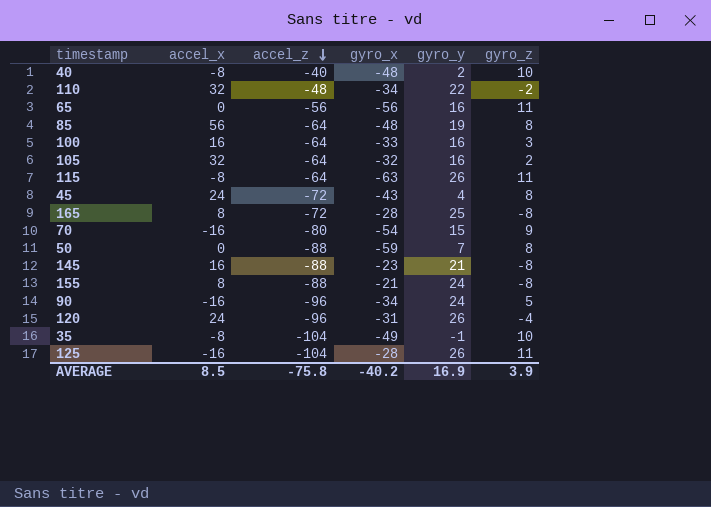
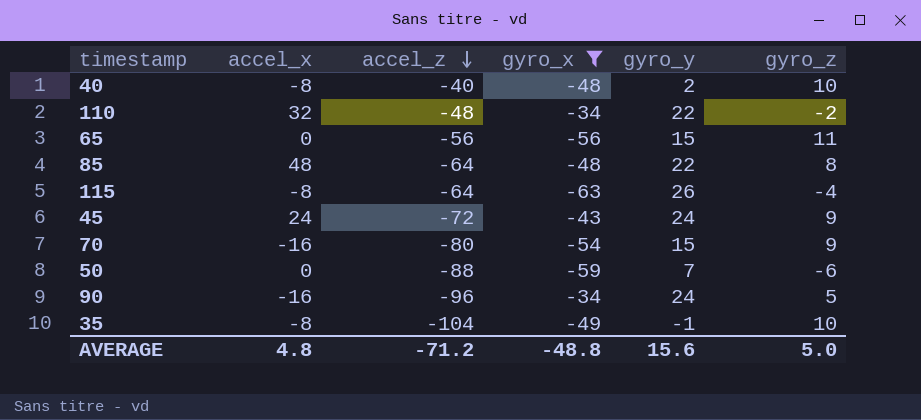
filter: none -> gyro_x <= -34
65 | gyro_y: 16 -> 15
85 | accel_x: 56 -> 48
85 | gyro_y: 19 -> 22
115 | gyro_z: 11 -> -4
45 | gyro_y: 4 -> 24
45 | gyro_z: 8 -> 9
50 | gyro_z: 8 -> -6
AVERAGE | accel_x: 8.5 -> 4.8
AVERAGE | accel_z: -75.8 -> -71.2
AVERAGE | gyro_x: -40.2 -> -48.8
AVERAGE | gyro_y: 16.9 -> 15.6
AVERAGE | gyro_z: 3.9 -> 5.0

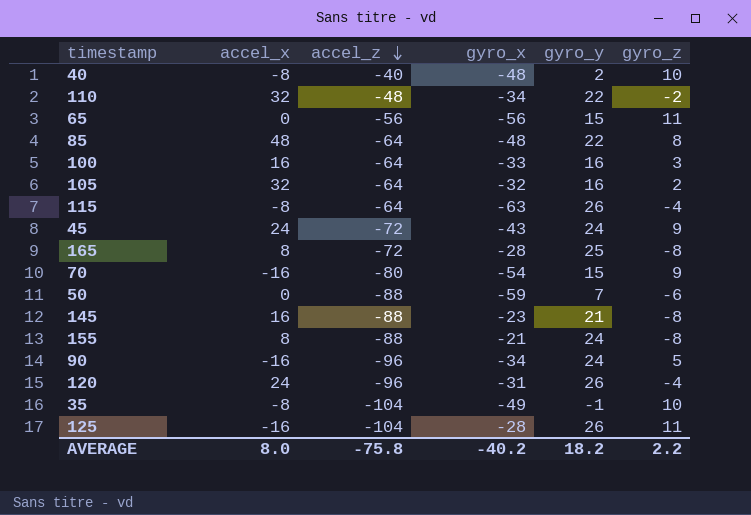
filter: gyro_x <= -34 -> none
AVERAGE | accel_x: 4.8 -> 8.0
AVERAGE | accel_z: -71.2 -> -75.8
AVERAGE | gyro_x: -48.8 -> -40.2
AVERAGE | gyro_y: 15.6 -> 18.2
AVERAGE | gyro_z: 5.0 -> 2.2

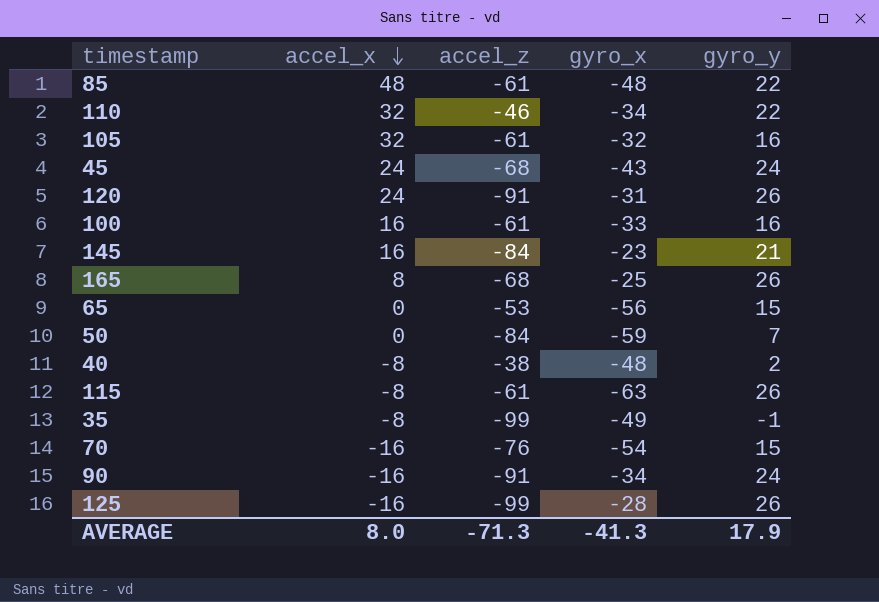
row order: accel_z descending -> accel_x descending
column gyro_z | position: 6 -> none
row 155: 8 | -88 | -21 | 24 | -8 -> none
85 | accel_z: -64 -> -61
110 | accel_z: -48 -> -46
105 | accel_z: -64 -> -61
45 | accel_z: -72 -> -68
120 | accel_z: -96 -> -91
100 | accel_z: -64 -> -61
145 | accel_z: -88 -> -84
165 | accel_z: -72 -> -68
165 | gyro_x: -28 -> -25
165 | gyro_y: 25 -> 26
65 | accel_z: -56 -> -53
50 | accel_z: -88 -> -84
40 | accel_z: -40 -> -38
115 | accel_z: -64 -> -61
35 | accel_z: -104 -> -99
70 | accel_z: -80 -> -76
90 | accel_z: -96 -> -91
125 | accel_z: -104 -> -99
AVERAGE | accel_z: -75.8 -> -71.3
AVERAGE | gyro_x: -40.2 -> -41.3
AVERAGE | gyro_y: 18.2 -> 17.9

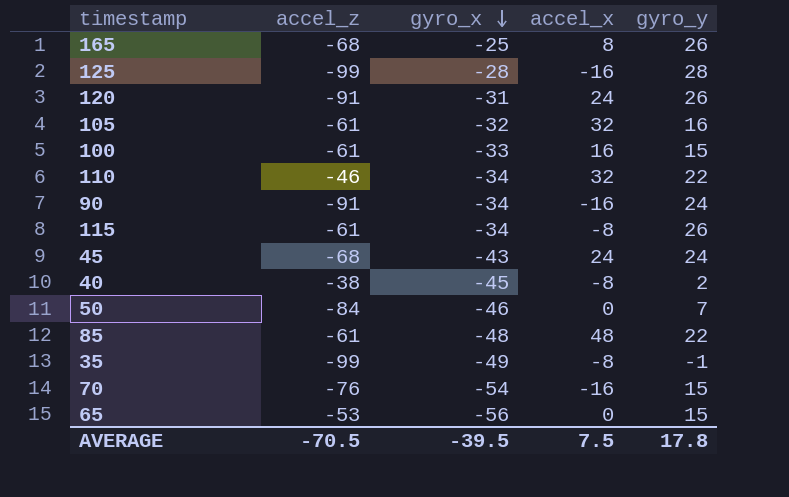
row order: accel_x descending -> gyro_x descending
column accel_x | position: 2 -> 4
row 145: 16 | -84 | -23 | 21 -> none
125 | gyro_y: 26 -> 28
100 | gyro_y: 16 -> 15
115 | gyro_x: -63 -> -34
40 | gyro_x: -48 -> -45
50 | gyro_x: -59 -> -46
AVERAGE | accel_z: -71.3 -> -70.5
AVERAGE | gyro_x: -41.3 -> -39.5
AVERAGE | accel_x: 8.0 -> 7.5
AVERAGE | gyro_y: 17.9 -> 17.8

